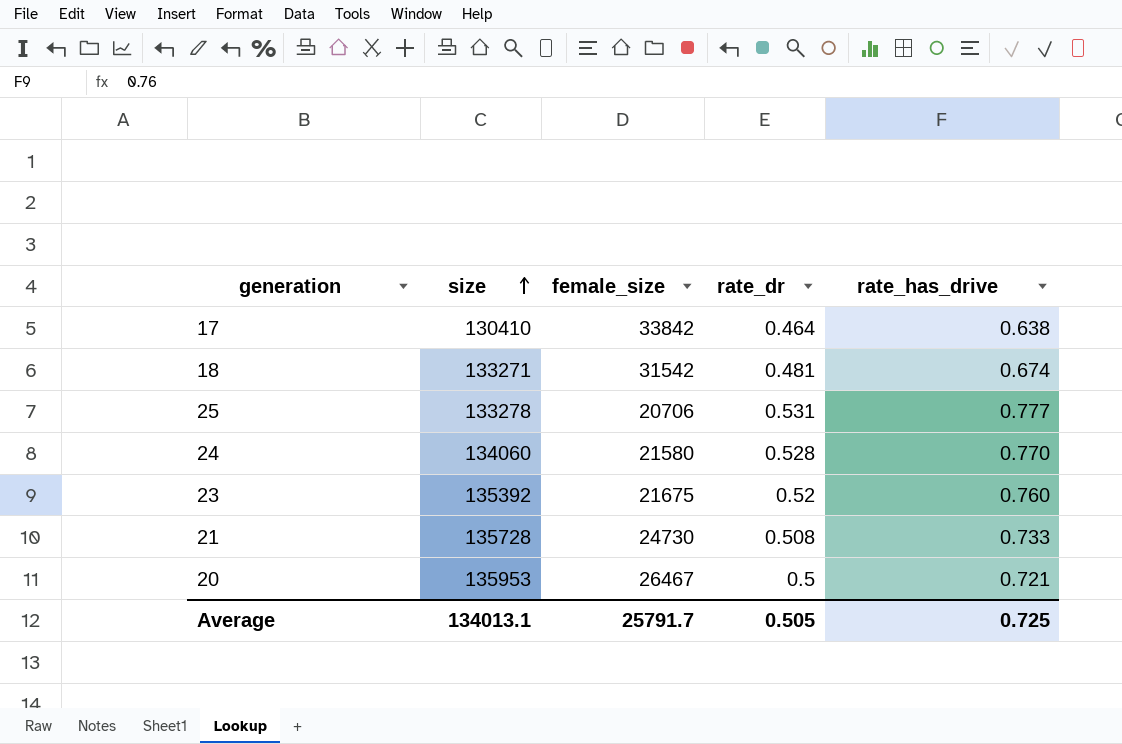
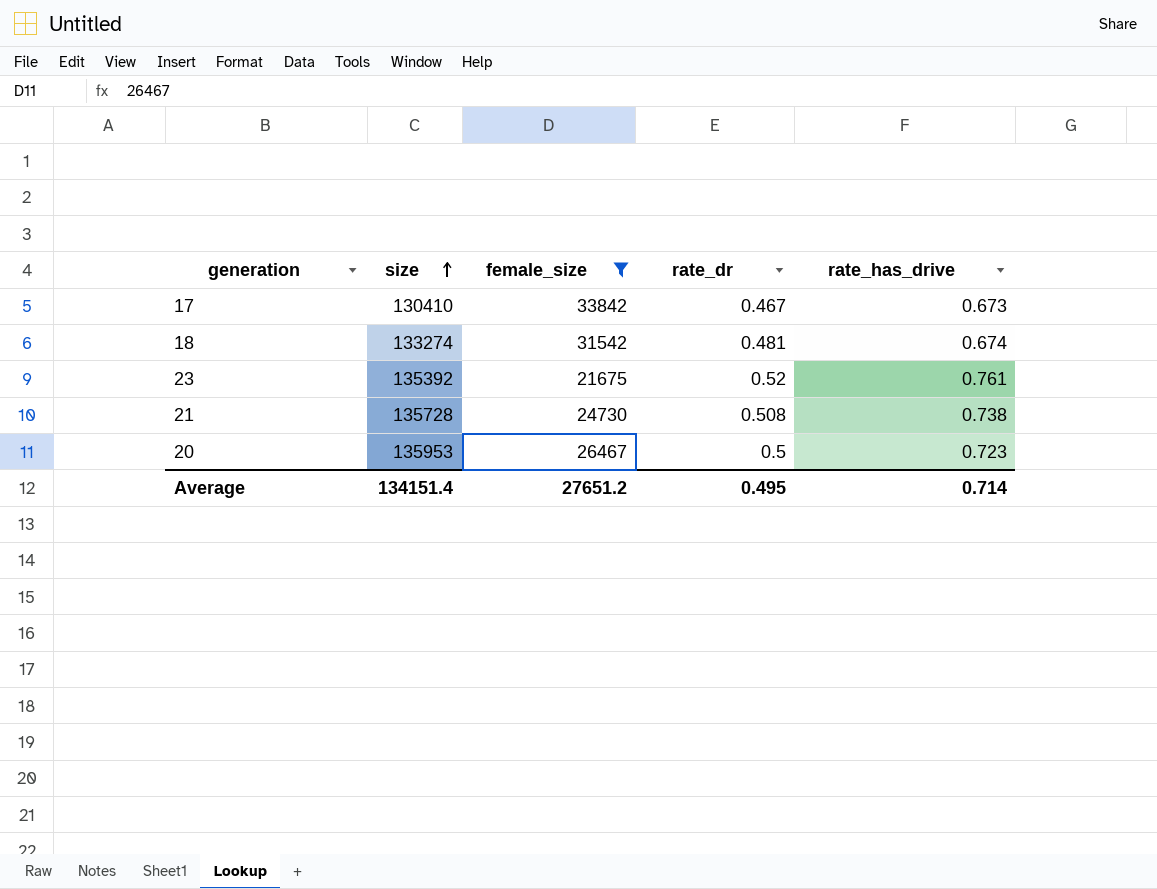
filter: none -> female_size >= 21675
17 | rate_dr: 0.464 -> 0.467
17 | rate_has_drive: 0.638 -> 0.673
18 | size: 133271 -> 133274
23 | rate_has_drive: 0.760 -> 0.761
21 | rate_has_drive: 0.733 -> 0.738
20 | rate_has_drive: 0.721 -> 0.723
Average | size: 134013.1 -> 134151.4
Average | female_size: 25791.7 -> 27651.2
Average | rate_dr: 0.505 -> 0.495
Average | rate_has_drive: 0.725 -> 0.714

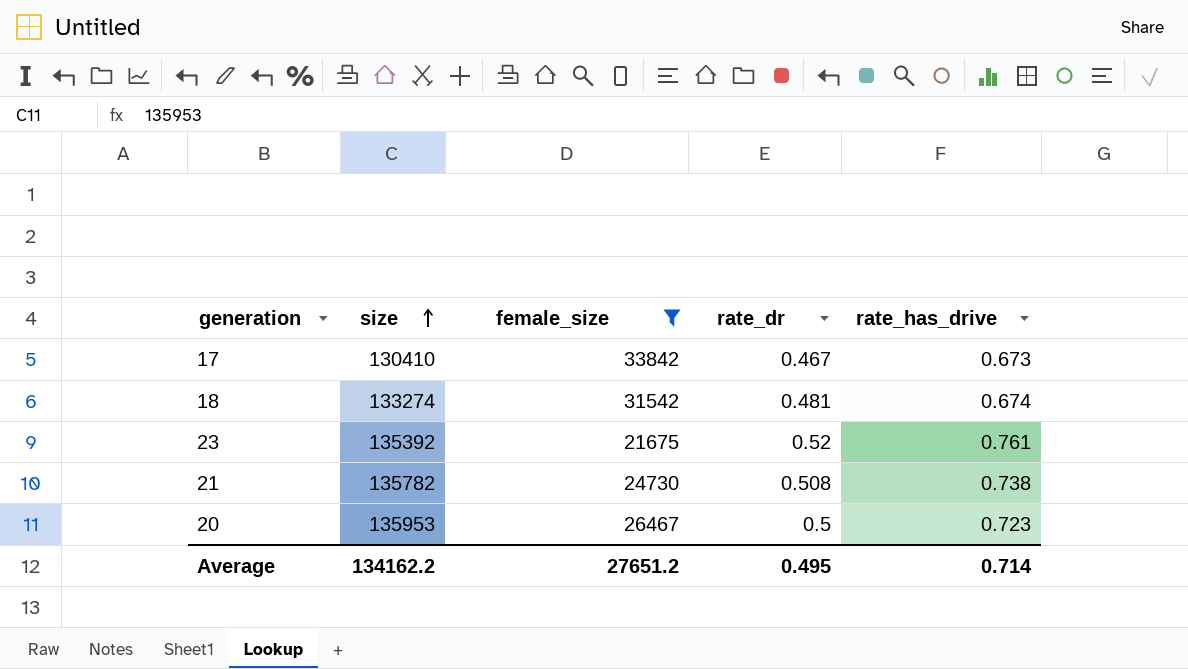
21 | size: 135728 -> 135782
Average | size: 134151.4 -> 134162.2

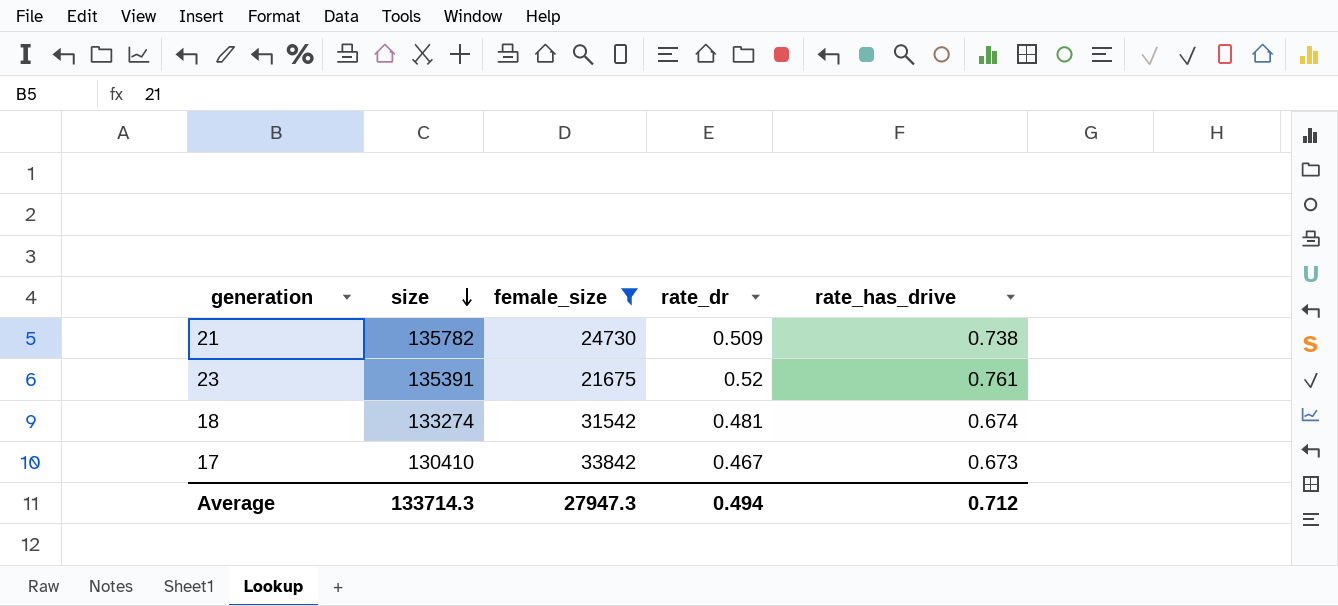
row order: size ascending -> size descending
row 20: 135953 | 26467 | 0.5 | 0.723 -> none
21 | rate_dr: 0.508 -> 0.509
23 | size: 135392 -> 135391
Average | size: 134162.2 -> 133714.3
Average | female_size: 27651.2 -> 27947.3
Average | rate_dr: 0.495 -> 0.494
Average | rate_has_drive: 0.714 -> 0.712

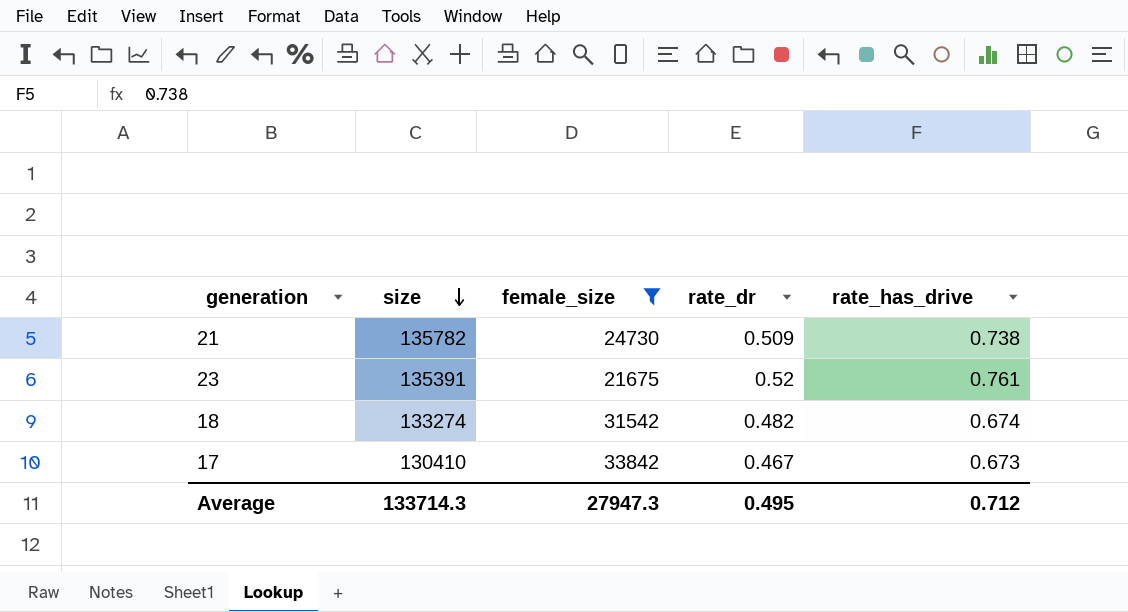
18 | rate_dr: 0.481 -> 0.482
Average | rate_dr: 0.494 -> 0.495

